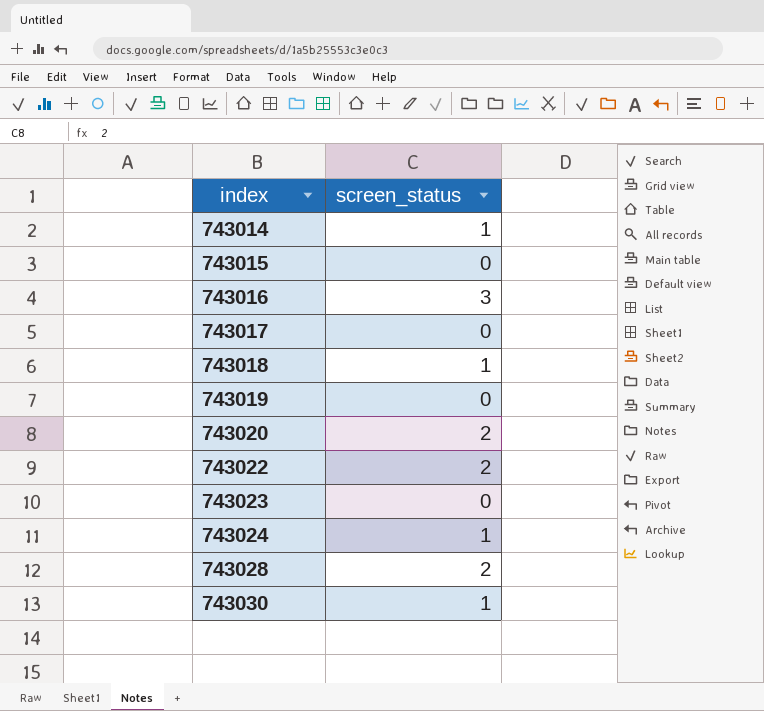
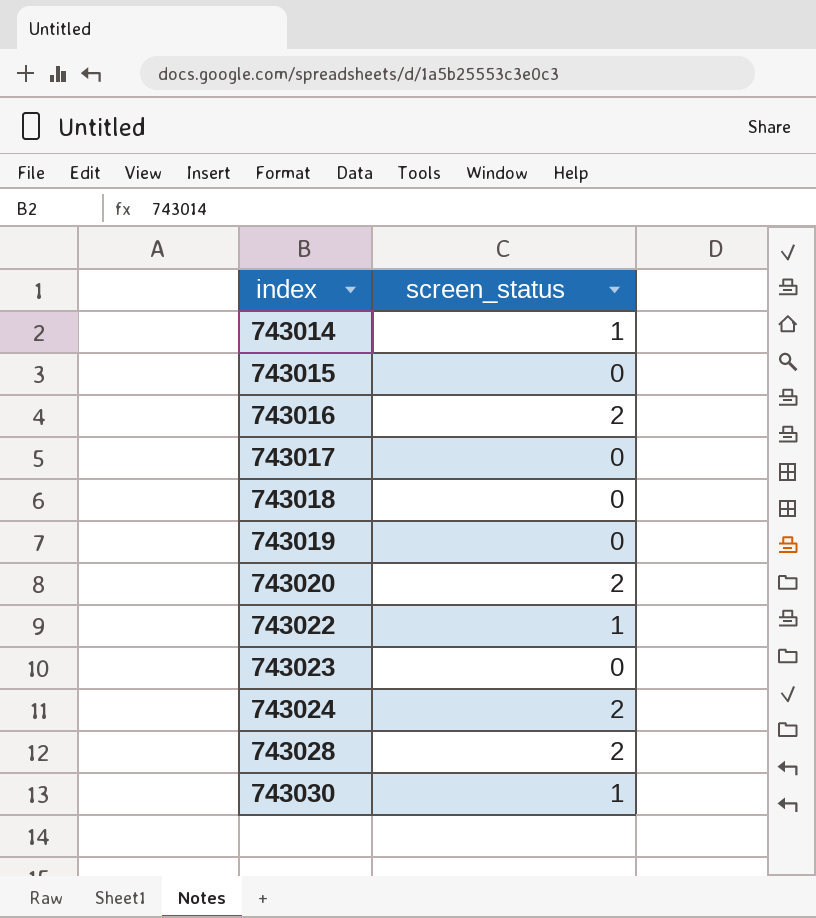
743016 | screen_status: 3 -> 2
743018 | screen_status: 1 -> 0
743022 | screen_status: 2 -> 1
743024 | screen_status: 1 -> 2

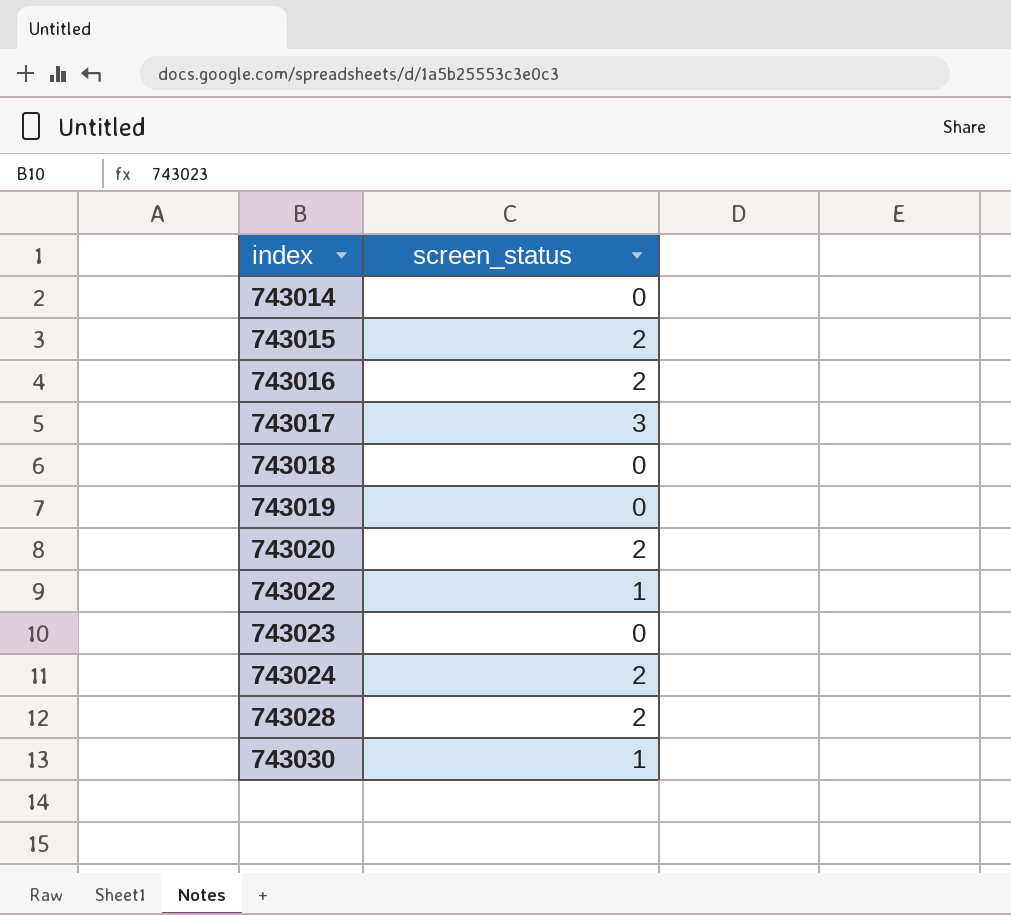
743014 | screen_status: 1 -> 0
743015 | screen_status: 0 -> 2
743017 | screen_status: 0 -> 3

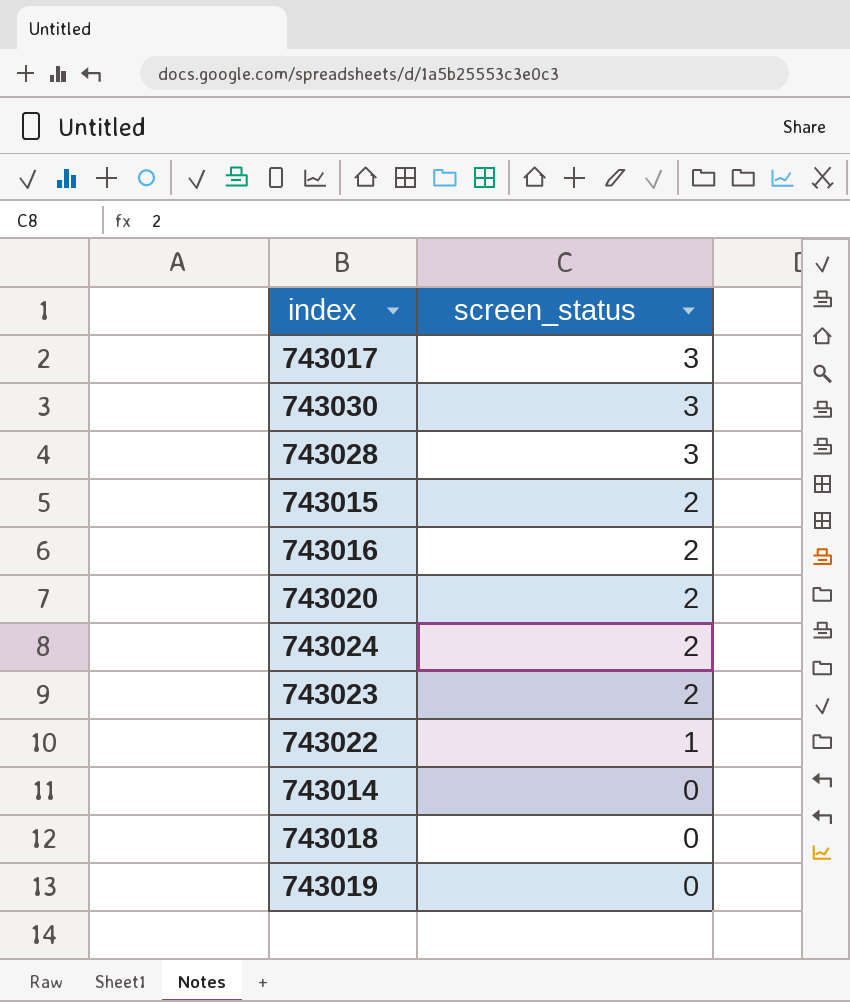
row order: index ascending -> screen_status descending
743030 | screen_status: 1 -> 3
743028 | screen_status: 2 -> 3
743023 | screen_status: 0 -> 2

